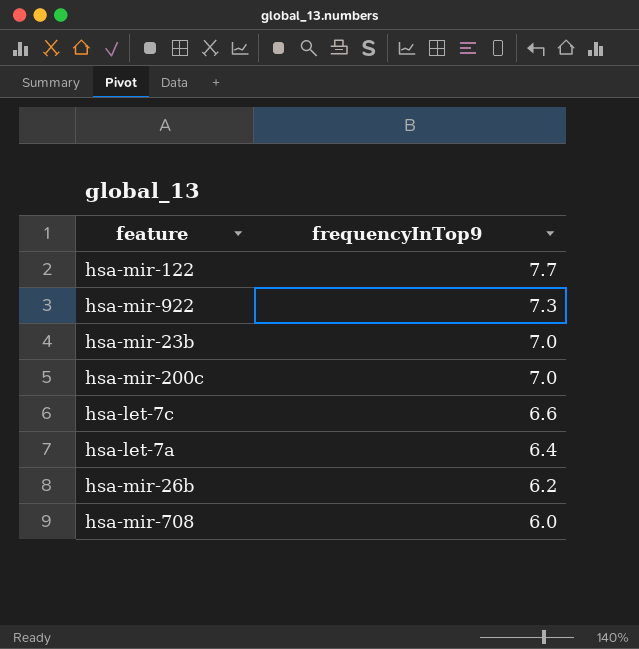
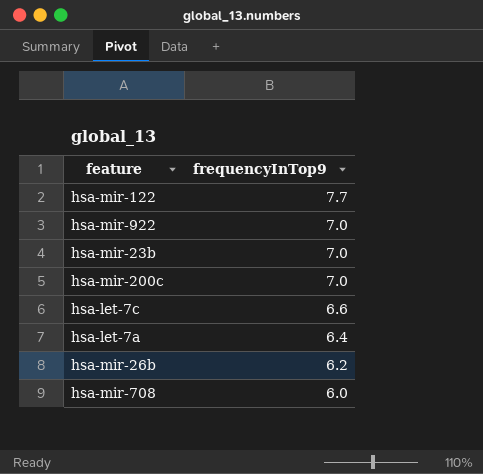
hsa-mir-922 | frequencyInTop9: 7.3 -> 7.0

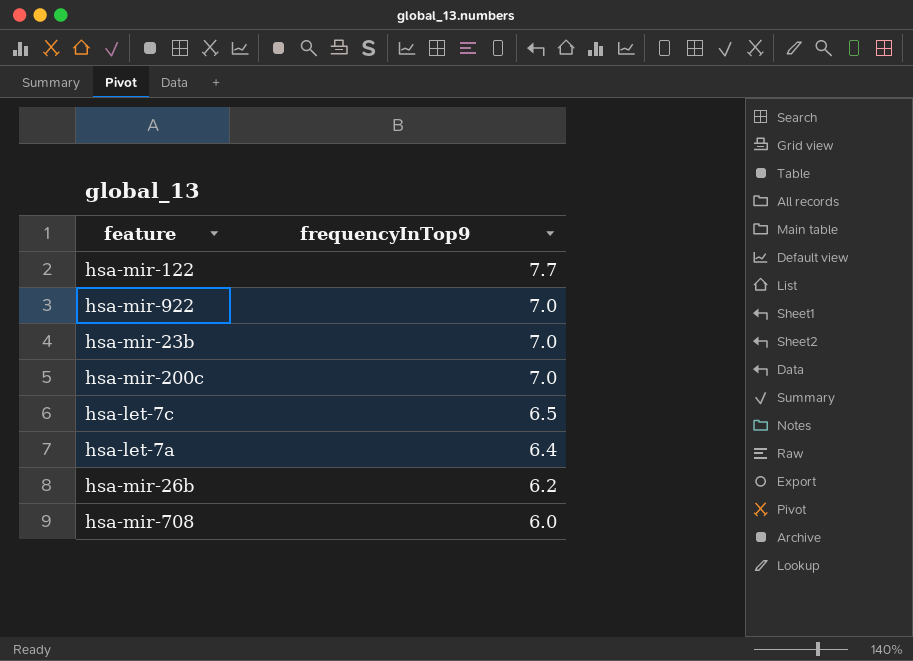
hsa-let-7c | frequencyInTop9: 6.6 -> 6.5

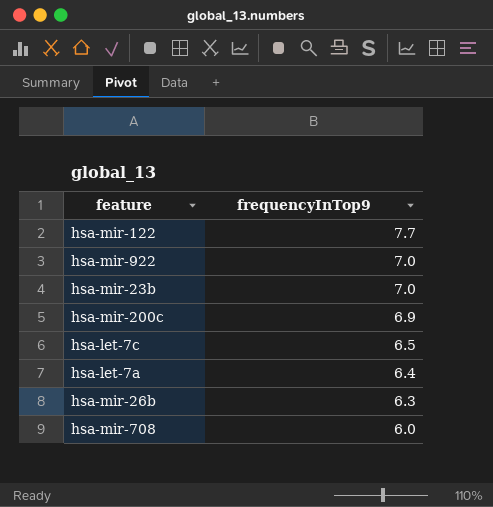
hsa-mir-200c | frequencyInTop9: 7.0 -> 6.9
hsa-mir-26b | frequencyInTop9: 6.2 -> 6.3

